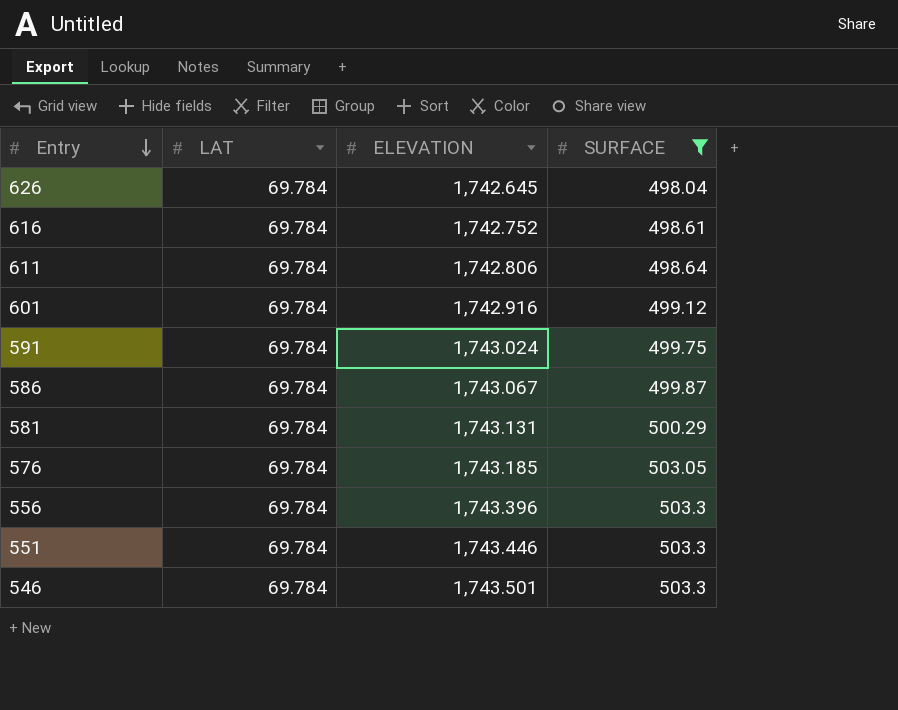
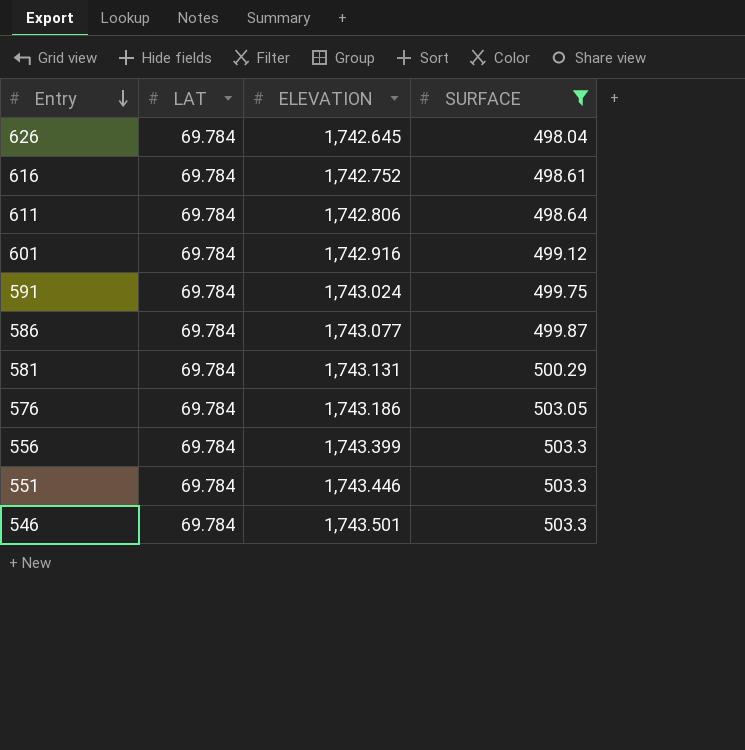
586 | ELEVATION: 1,743.067 -> 1,743.077
576 | ELEVATION: 1,743.185 -> 1,743.186
556 | ELEVATION: 1,743.396 -> 1,743.399

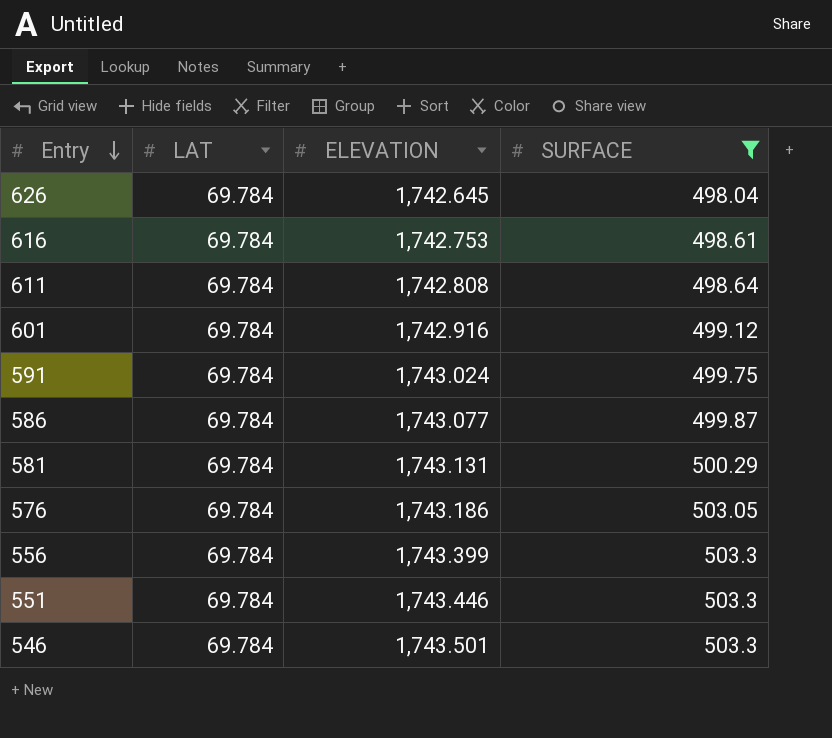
616 | ELEVATION: 1,742.752 -> 1,742.753
611 | ELEVATION: 1,742.806 -> 1,742.808

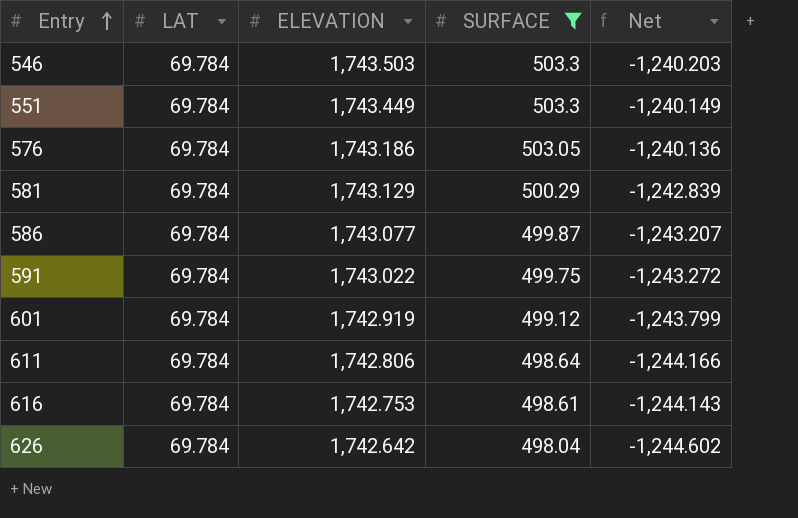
row order: Entry descending -> Entry ascending
column Net | formula: none -> [SURFACE] - [ELEVATION]
row 556: 69.784 | 1,743.399 | 503.3 -> none
546 | ELEVATION: 1,743.501 -> 1,743.503
551 | ELEVATION: 1,743.446 -> 1,743.449
581 | ELEVATION: 1,743.131 -> 1,743.129
591 | ELEVATION: 1,743.024 -> 1,743.022
601 | ELEVATION: 1,742.916 -> 1,742.919
611 | ELEVATION: 1,742.808 -> 1,742.806
626 | ELEVATION: 1,742.645 -> 1,742.642

